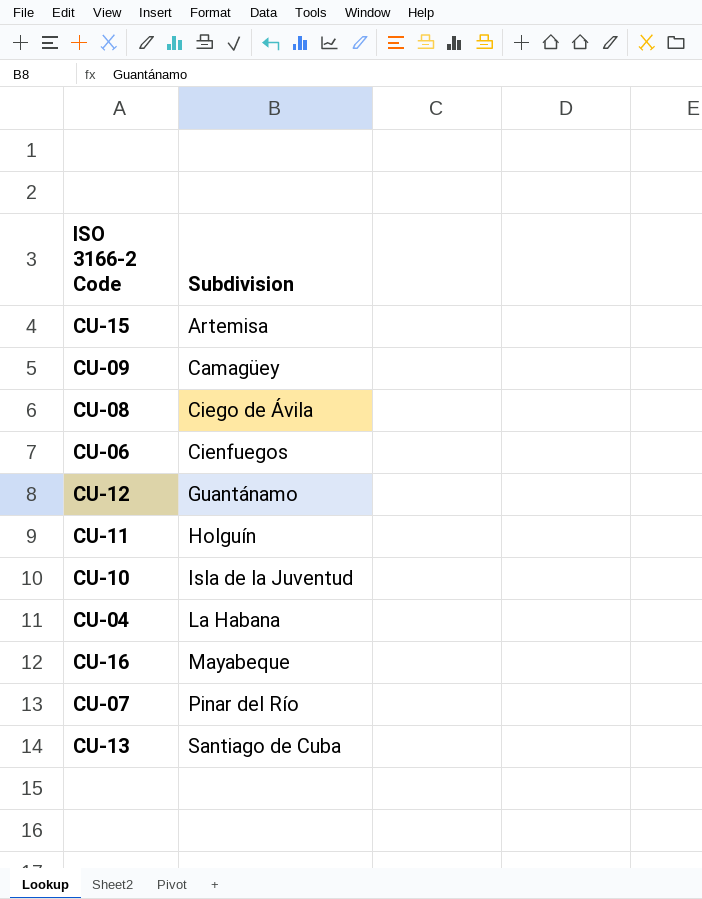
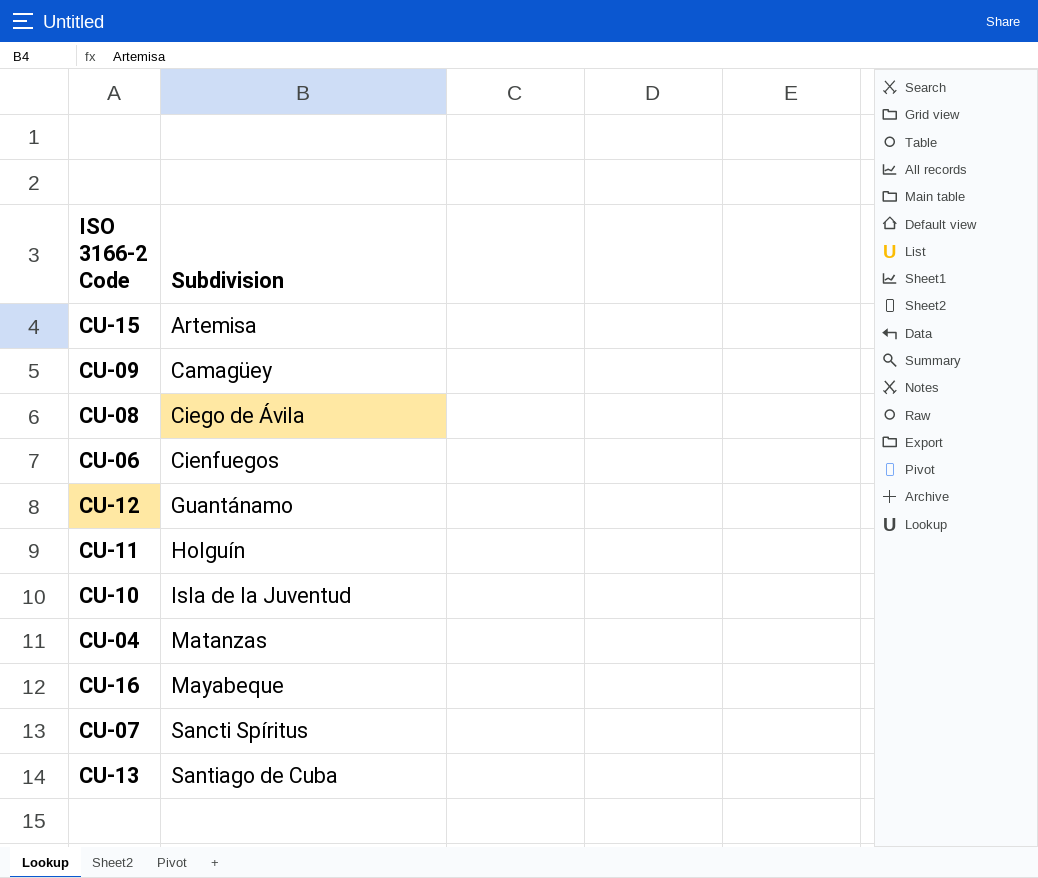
CU-04 | Subdivision: La Habana -> Matanzas
CU-07 | Subdivision: Pinar del Río -> Sancti Spíritus

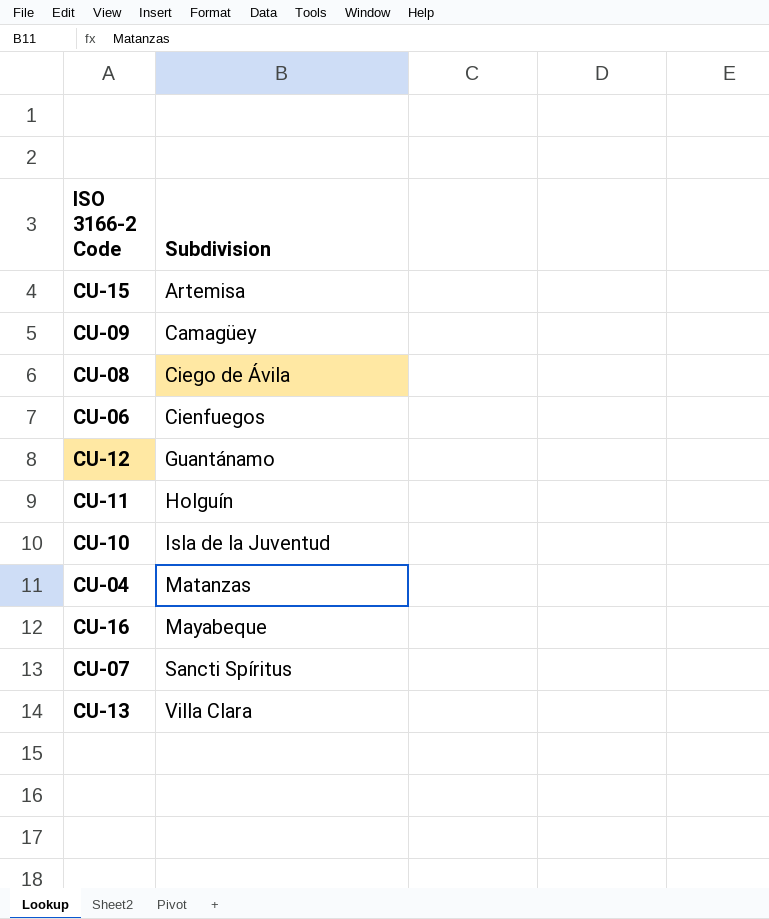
CU-13 | Subdivision: Santiago de Cuba -> Villa Clara

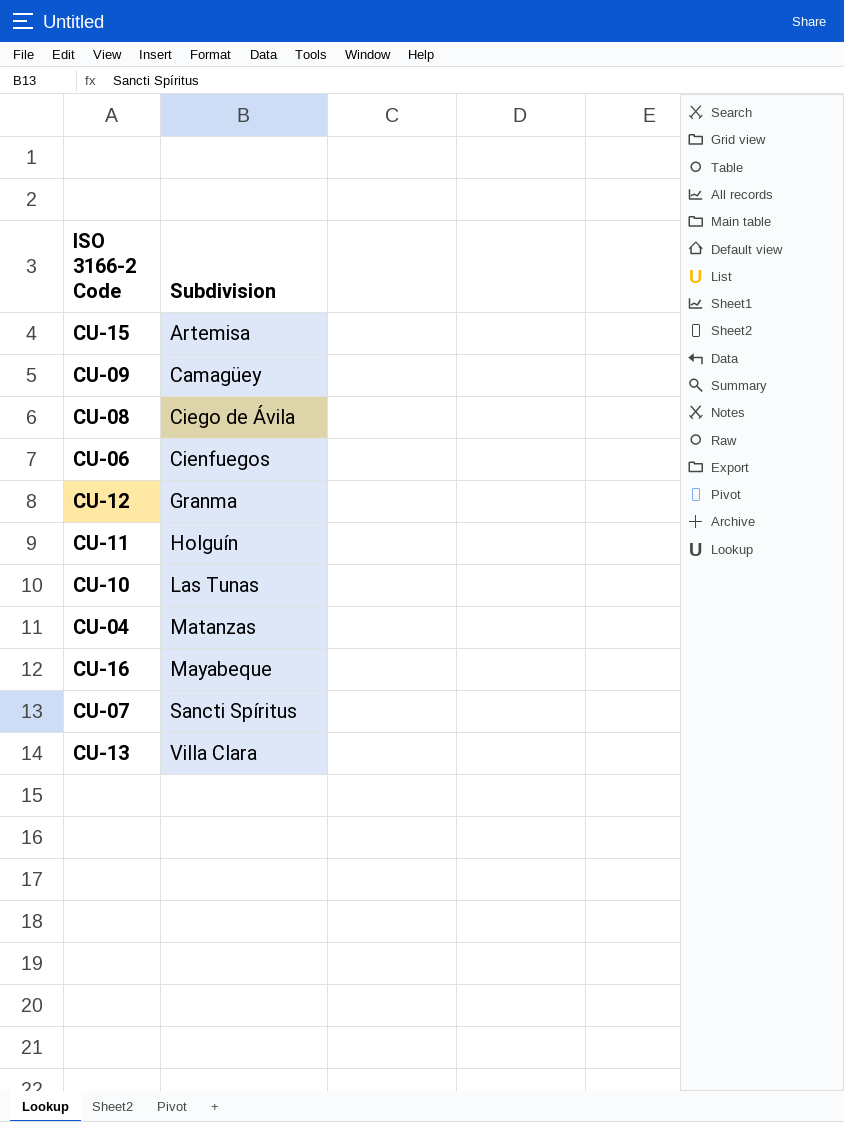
CU-12 | Subdivision: Guantánamo -> Granma
CU-10 | Subdivision: Isla de la Juventud -> Las Tunas

